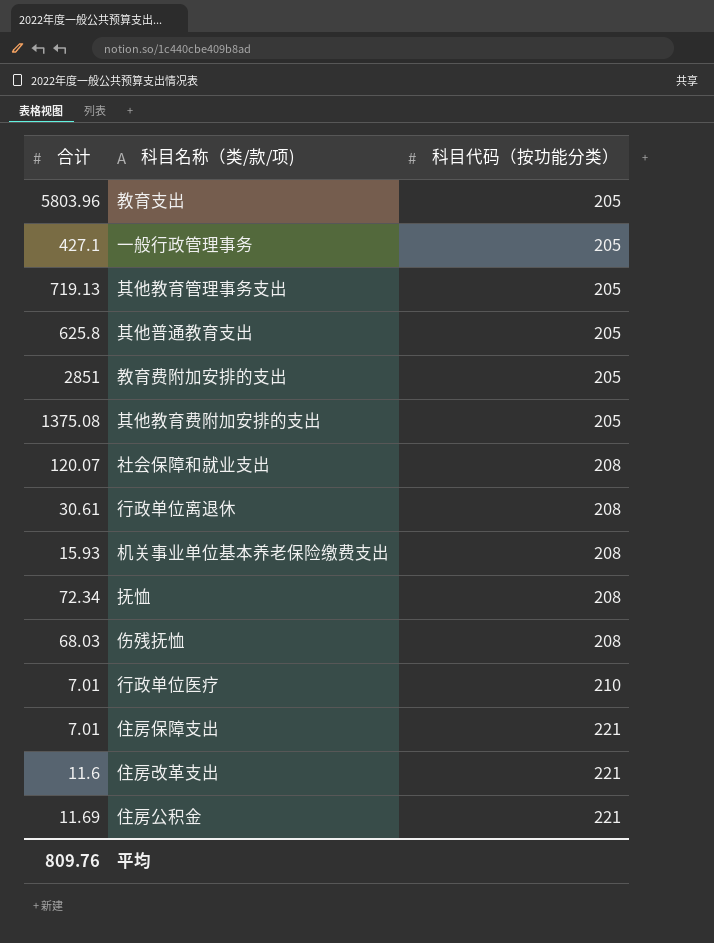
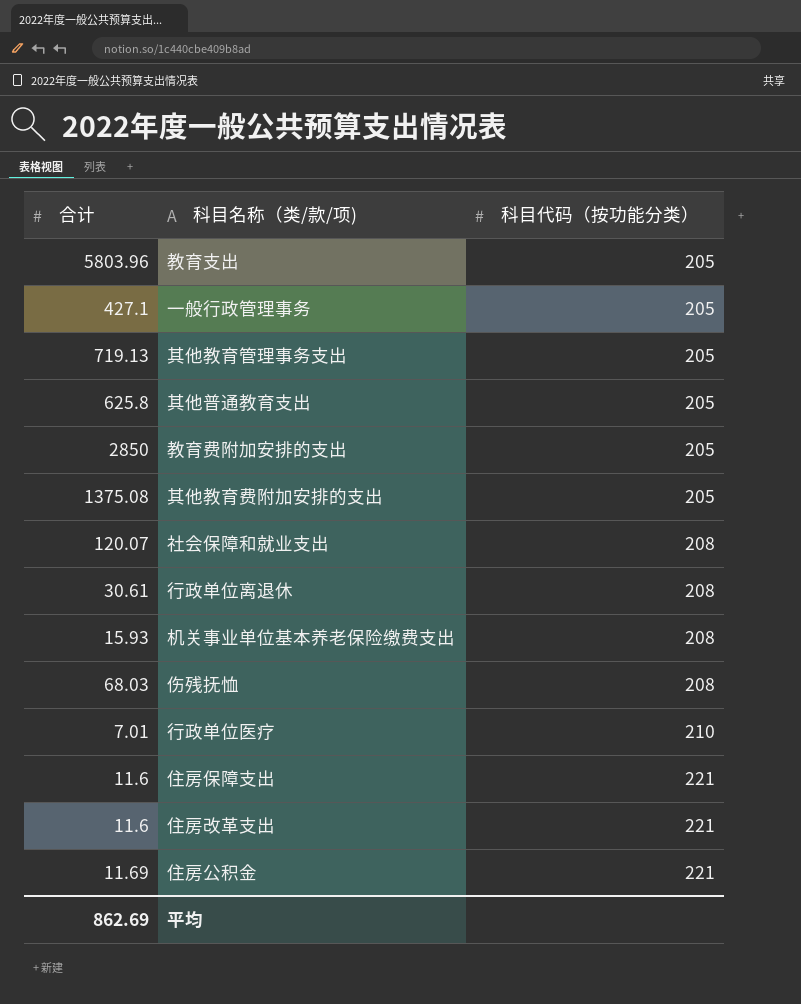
row 抚恤: 72.34 | 208 -> none
教育费附加安排的支出 | 合计: 2851 -> 2850
住房保障支出 | 合计: 7.01 -> 11.6
平均 | 合计: 809.76 -> 862.69

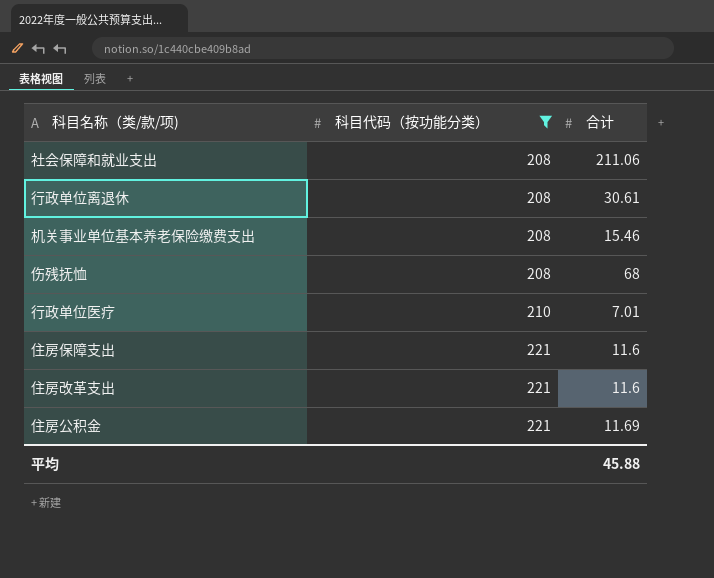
filter: none -> 科目代码（按功能分类） != 205
column 合计 | position: 1 -> 3
社会保障和就业支出 | 合计: 120.07 -> 211.06
机关事业单位基本养老保险缴费支出 | 合计: 15.93 -> 15.46
伤残抚恤 | 合计: 68.03 -> 68
平均 | 合计: 862.69 -> 45.88

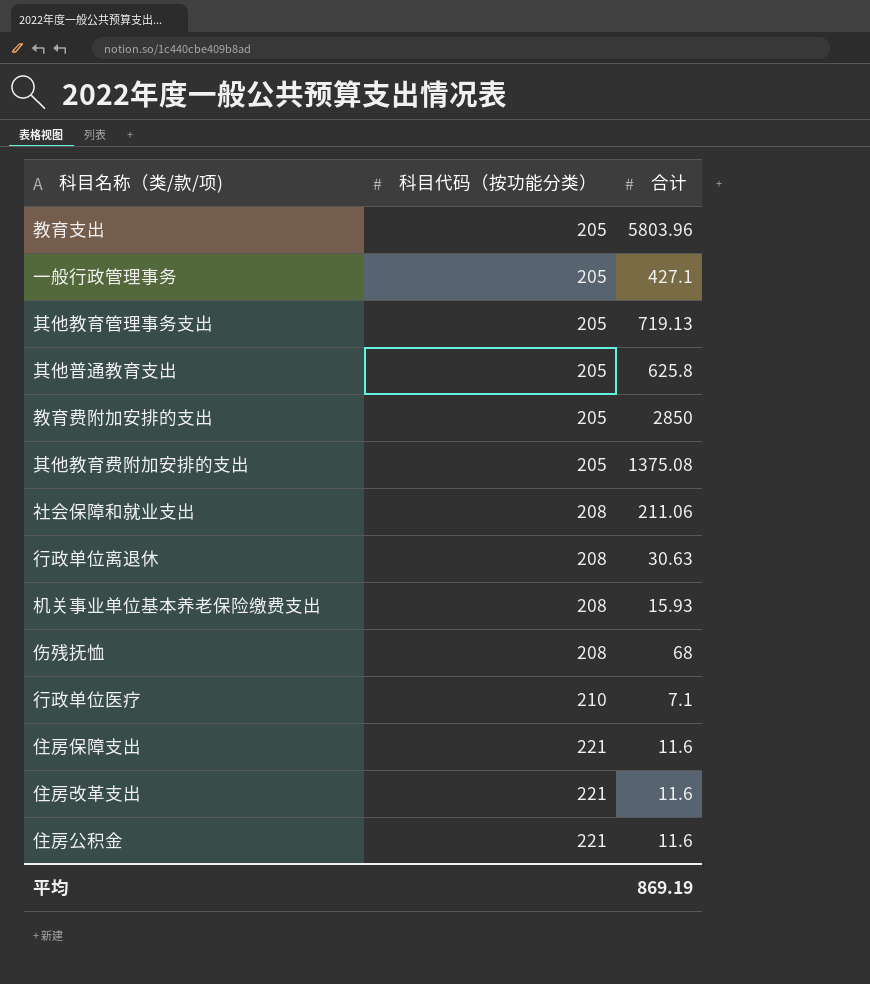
filter: 科目代码（按功能分类） != 205 -> none
行政单位离退休 | 合计: 30.61 -> 30.63
机关事业单位基本养老保险缴费支出 | 合计: 15.46 -> 15.93
行政单位医疗 | 合计: 7.01 -> 7.1
住房公积金 | 合计: 11.69 -> 11.6
平均 | 合计: 45.88 -> 869.19

